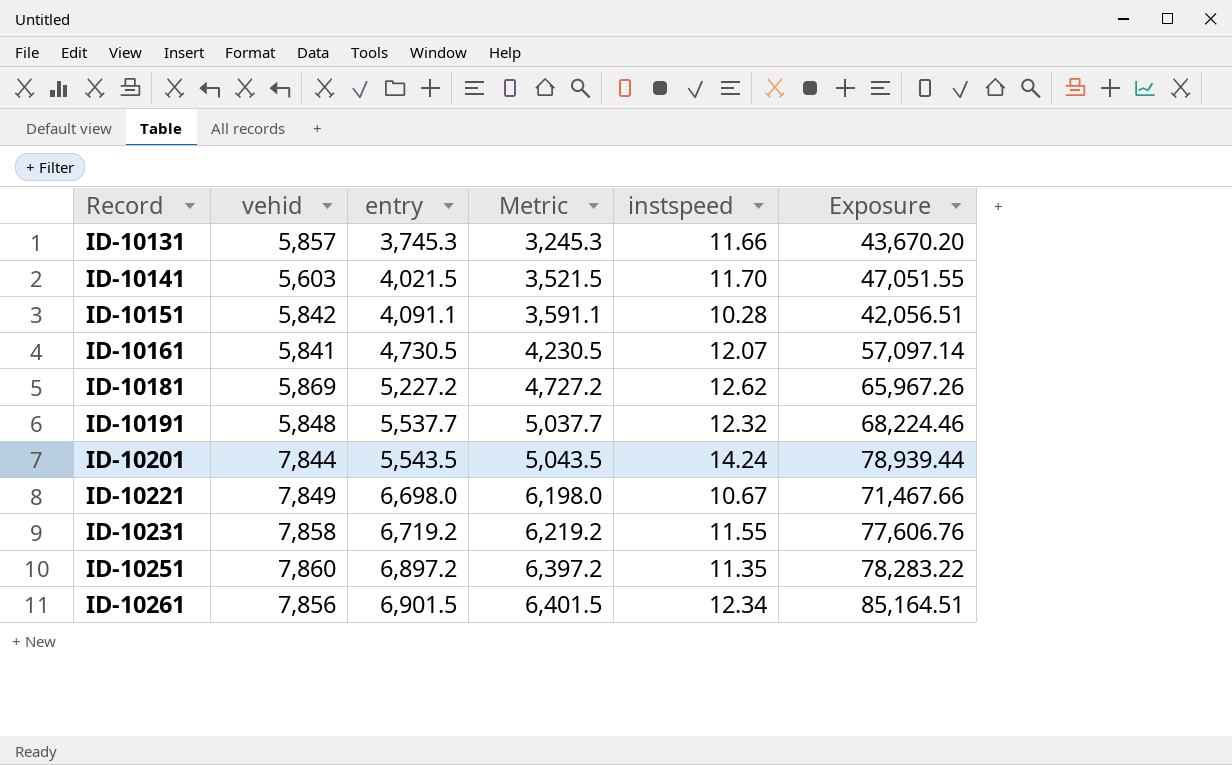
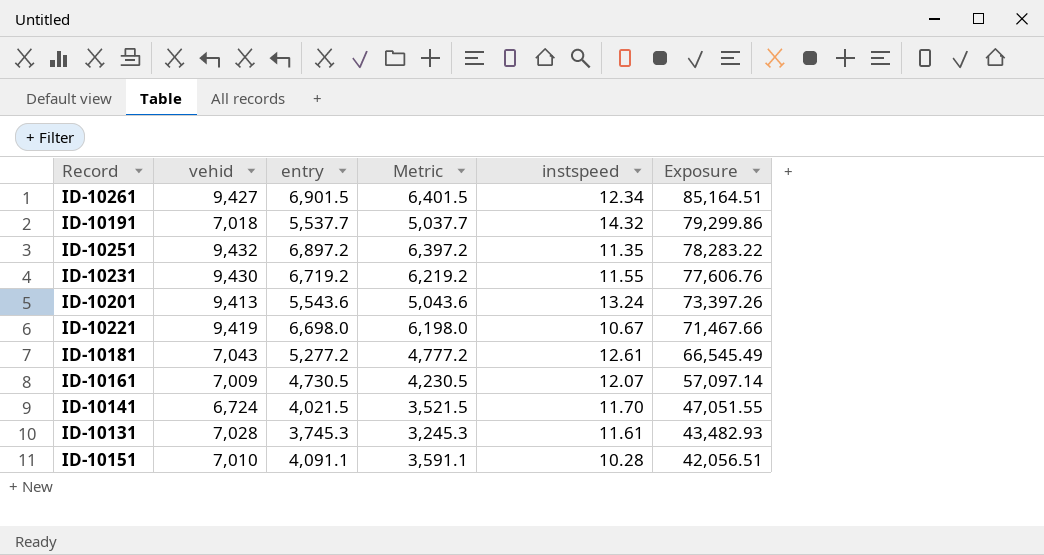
row order: Record ascending -> Exposure descending
ID-10261 | vehid: 7,856 -> 9,427
ID-10191 | vehid: 5,848 -> 7,018
ID-10191 | instspeed: 12.32 -> 14.32
ID-10191 | Exposure: 68,224.46 -> 79,299.86
ID-10251 | vehid: 7,860 -> 9,432
ID-10231 | vehid: 7,858 -> 9,430
ID-10201 | vehid: 7,844 -> 9,413
ID-10201 | entry: 5,543.5 -> 5,543.6
ID-10201 | Metric: 5,043.5 -> 5,043.6
ID-10201 | instspeed: 14.24 -> 13.24
ID-10201 | Exposure: 78,939.44 -> 73,397.26
ID-10221 | vehid: 7,849 -> 9,419
ID-10181 | vehid: 5,869 -> 7,043
ID-10181 | entry: 5,227.2 -> 5,277.2
ID-10181 | Metric: 4,727.2 -> 4,777.2
ID-10181 | instspeed: 12.62 -> 12.61
ID-10181 | Exposure: 65,967.26 -> 66,545.49
ID-10161 | vehid: 5,841 -> 7,009
ID-10141 | vehid: 5,603 -> 6,724
ID-10131 | vehid: 5,857 -> 7,028
ID-10131 | instspeed: 11.66 -> 11.61
ID-10131 | Exposure: 43,670.20 -> 43,482.93
ID-10151 | vehid: 5,842 -> 7,010

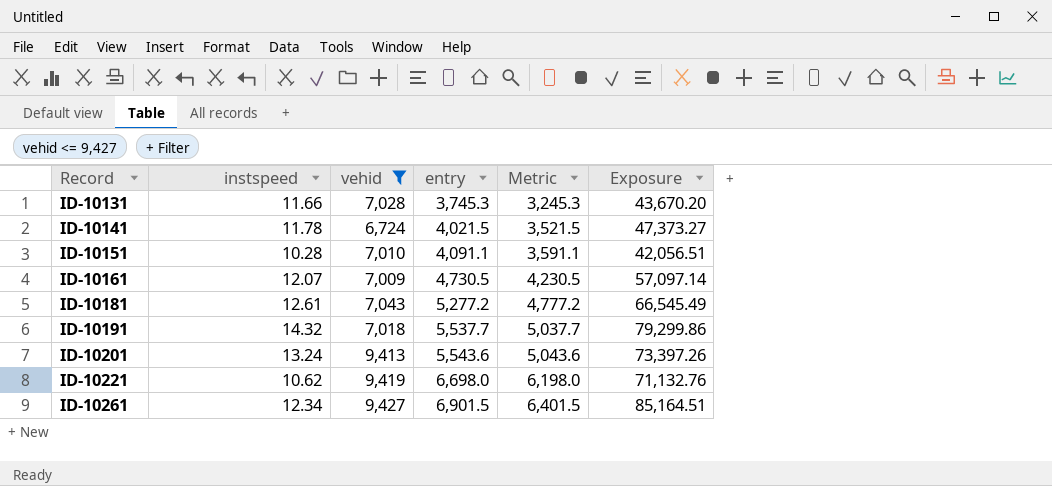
filter: none -> vehid <= 9,427
row order: Exposure descending -> Record ascending
column instspeed | position: 5 -> 2
ID-10131 | instspeed: 11.61 -> 11.66
ID-10131 | Exposure: 43,482.93 -> 43,670.20
ID-10141 | instspeed: 11.70 -> 11.78
ID-10141 | Exposure: 47,051.55 -> 47,373.27
ID-10221 | instspeed: 10.67 -> 10.62
ID-10221 | Exposure: 71,467.66 -> 71,132.76

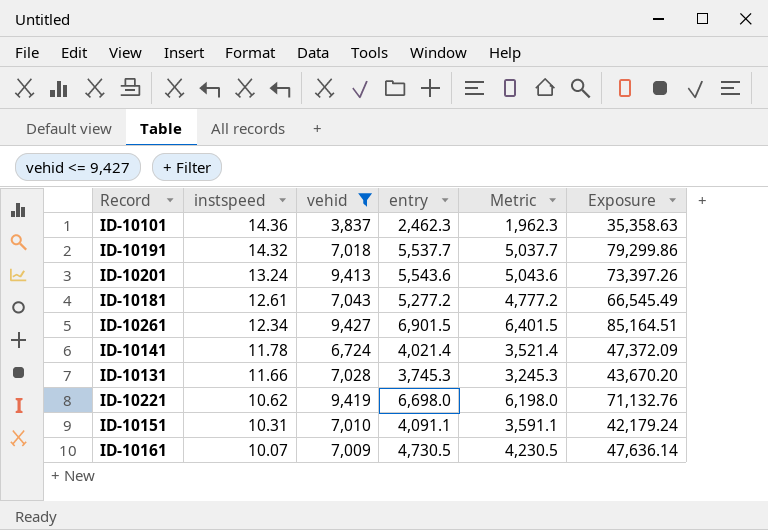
row order: Record ascending -> instspeed descending
row ID-10101: none -> 14.36 | 3,837 | 2,462.3 | 1,962.3 | 35,358.63
ID-10141 | entry: 4,021.5 -> 4,021.4
ID-10141 | Metric: 3,521.5 -> 3,521.4
ID-10141 | Exposure: 47,373.27 -> 47,372.09
ID-10151 | instspeed: 10.28 -> 10.31
ID-10151 | Exposure: 42,056.51 -> 42,179.24
ID-10161 | instspeed: 12.07 -> 10.07
ID-10161 | Exposure: 57,097.14 -> 47,636.14

